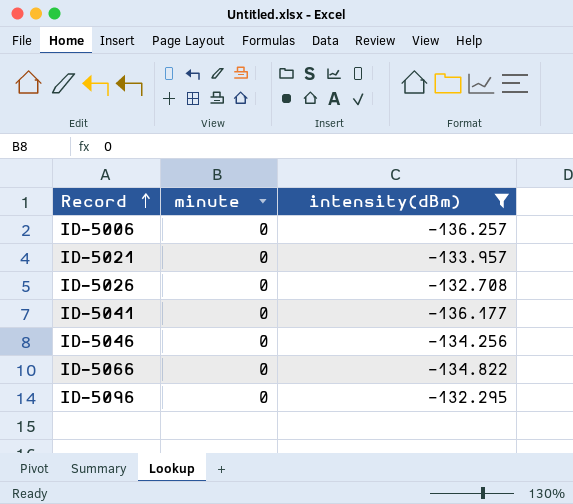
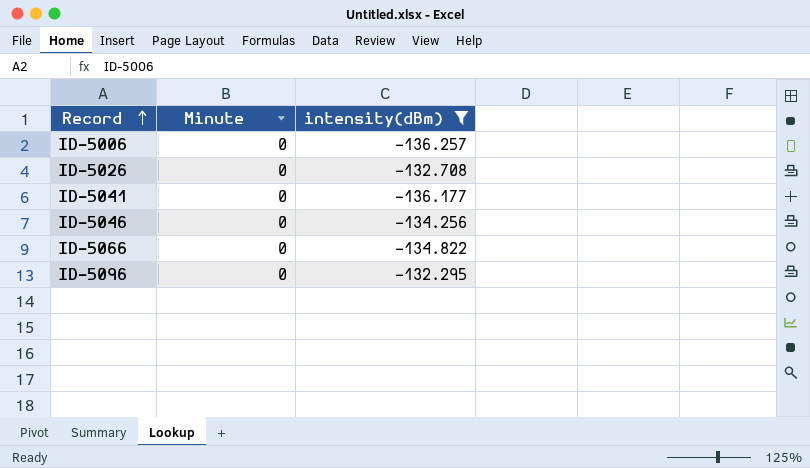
column name: minute -> Minute
row ID-5021: 0 | -133.957 -> none

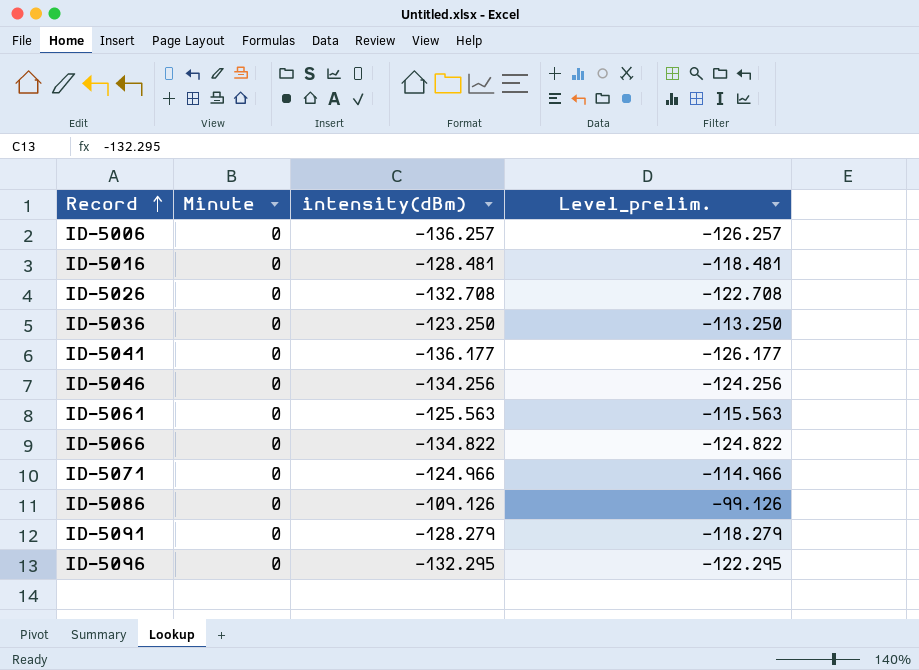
filter: intensity(dBm) <= -132.295 -> none
column Level_prelim. | formula: none -> [intensity(dBm)] + 10

